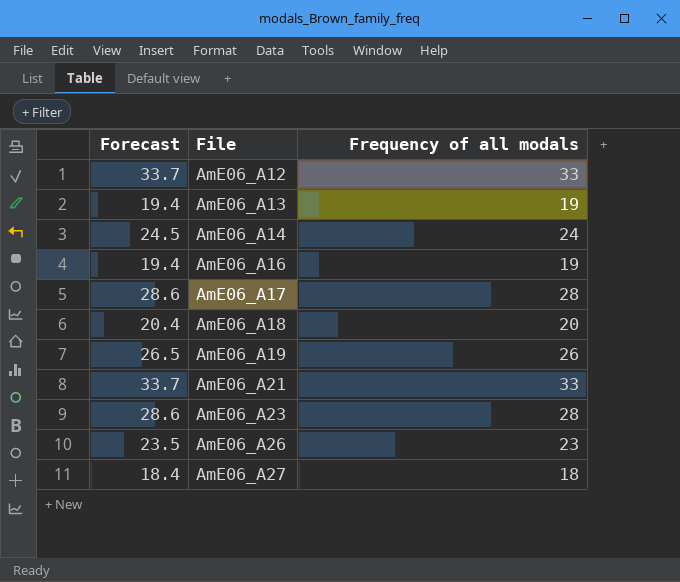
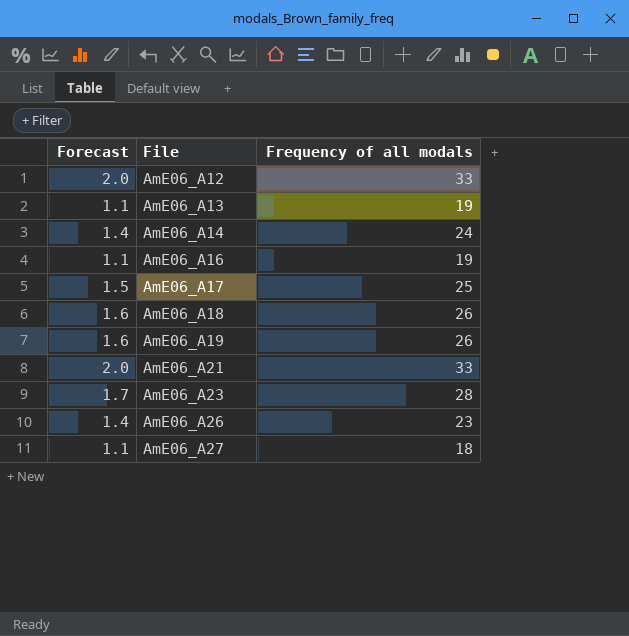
column Forecast | formula: [Frequency of all modals] * 1.02 -> [Frequency of all modals] * 0.06
AmE06_A17 | Frequency of all modals: 28 -> 25
AmE06_A18 | Frequency of all modals: 20 -> 26

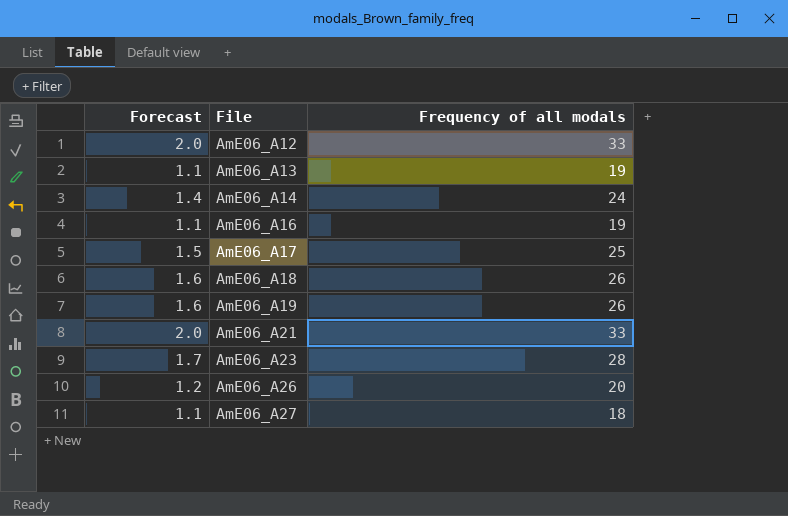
AmE06_A26 | Forecast: 1.4 -> 1.2
AmE06_A26 | Frequency of all modals: 23 -> 20

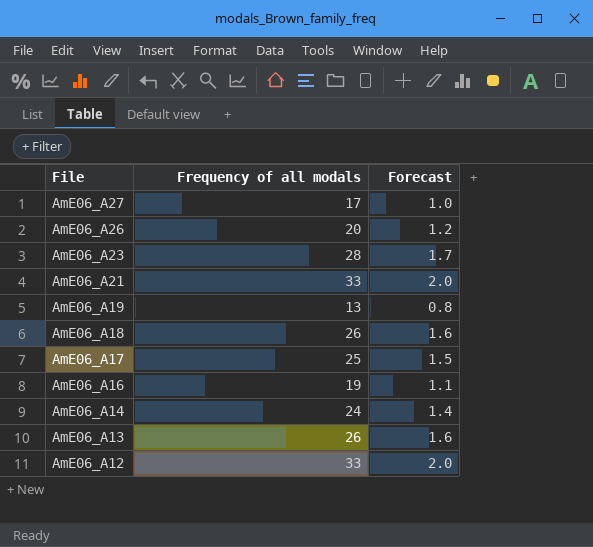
row order: File ascending -> File descending
column Forecast | position: 1 -> 3
AmE06_A27 | Frequency of all modals: 18 -> 17
AmE06_A27 | Forecast: 1.1 -> 1.0
AmE06_A19 | Frequency of all modals: 26 -> 13
AmE06_A19 | Forecast: 1.6 -> 0.8
AmE06_A13 | Frequency of all modals: 19 -> 26
AmE06_A13 | Forecast: 1.1 -> 1.6

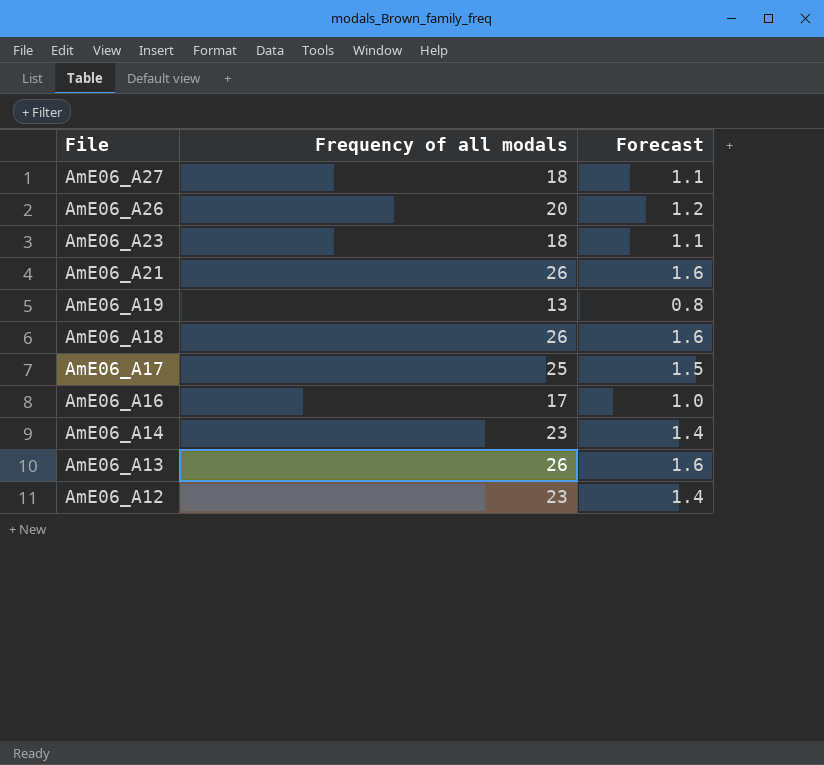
AmE06_A27 | Frequency of all modals: 17 -> 18
AmE06_A27 | Forecast: 1.0 -> 1.1
AmE06_A23 | Frequency of all modals: 28 -> 18
AmE06_A23 | Forecast: 1.7 -> 1.1
AmE06_A21 | Frequency of all modals: 33 -> 26
AmE06_A21 | Forecast: 2.0 -> 1.6
AmE06_A16 | Frequency of all modals: 19 -> 17
AmE06_A16 | Forecast: 1.1 -> 1.0
AmE06_A14 | Frequency of all modals: 24 -> 23
AmE06_A12 | Frequency of all modals: 33 -> 23
AmE06_A12 | Forecast: 2.0 -> 1.4

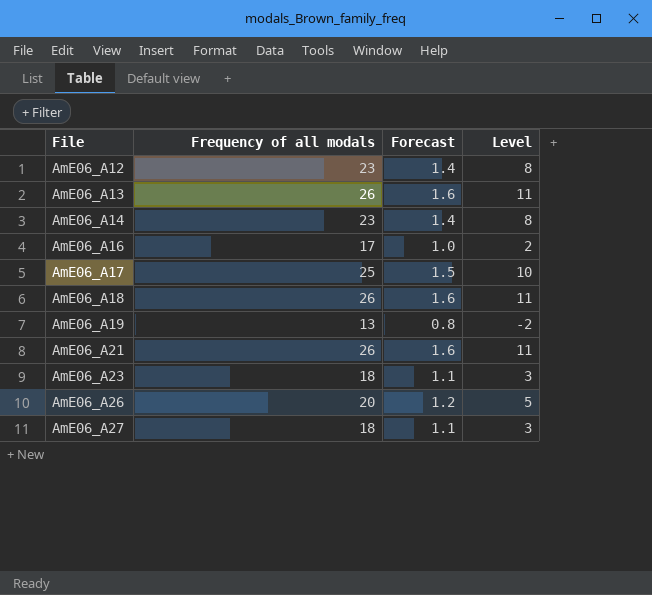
row order: File descending -> File ascending
column Level | formula: none -> [Frequency of all modals] - 15

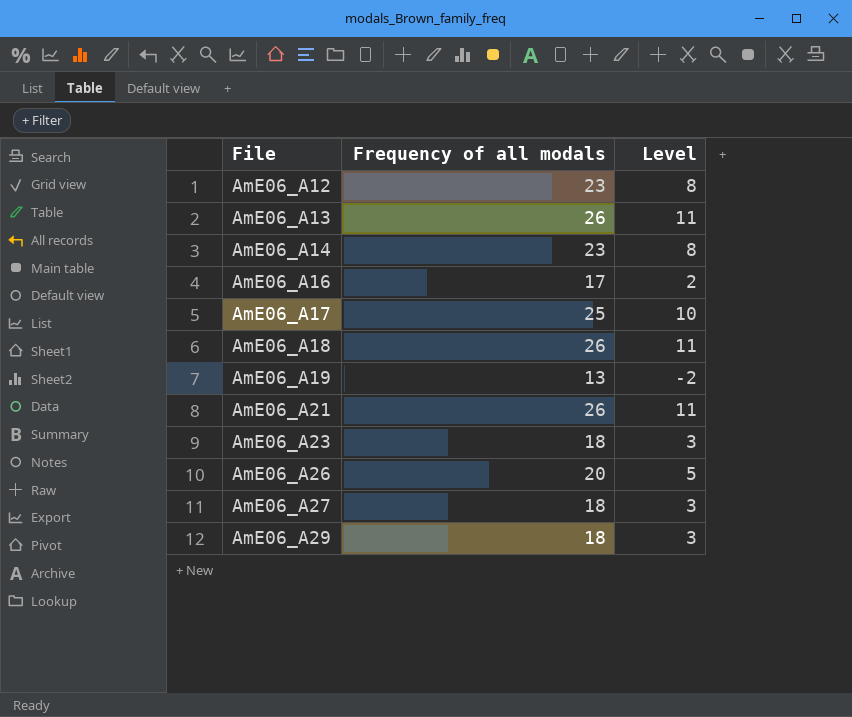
column Forecast | formula: [Frequency of all modals] * 0.06 -> none
row AmE06_A29: none -> 18 | 3

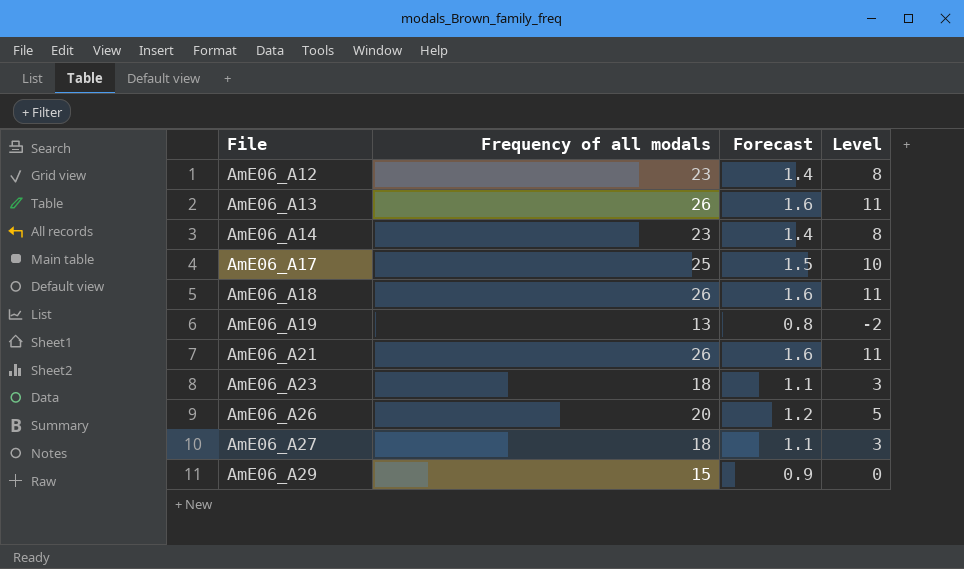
column Forecast | formula: none -> [Frequency of all modals] * 0.06
row AmE06_A16: 17 | 2 -> none
AmE06_A29 | Frequency of all modals: 18 -> 15
AmE06_A29 | Level: 3 -> 0

